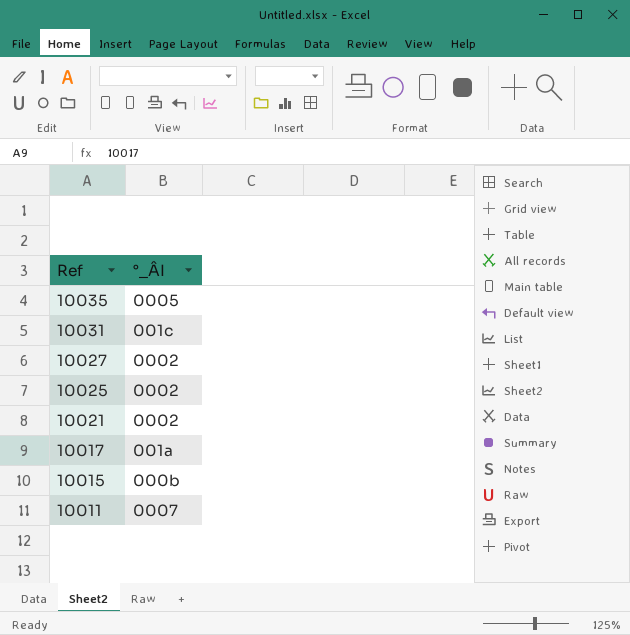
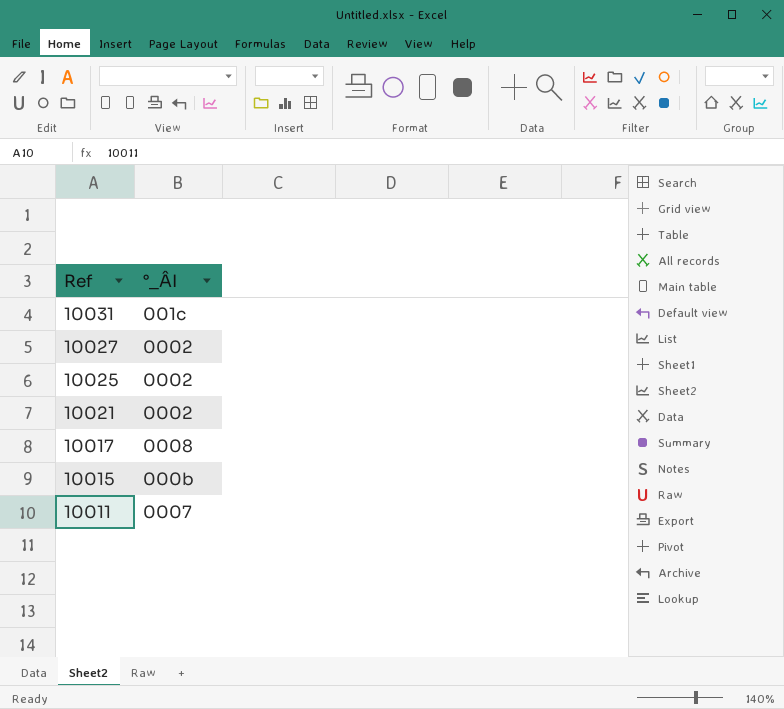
row 10035: 0005 -> none
10017 | °_ÂI: 001a -> 0008

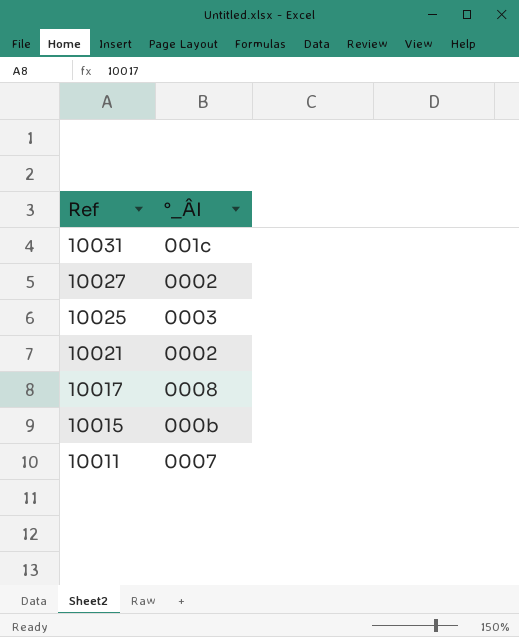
10025 | °_ÂI: 0002 -> 0003

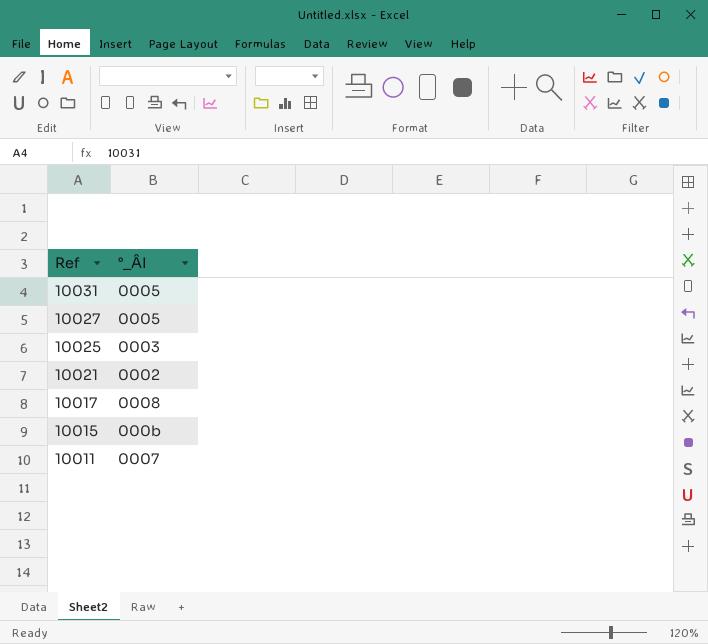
10031 | °_ÂI: 001c -> 0005
10027 | °_ÂI: 0002 -> 0005

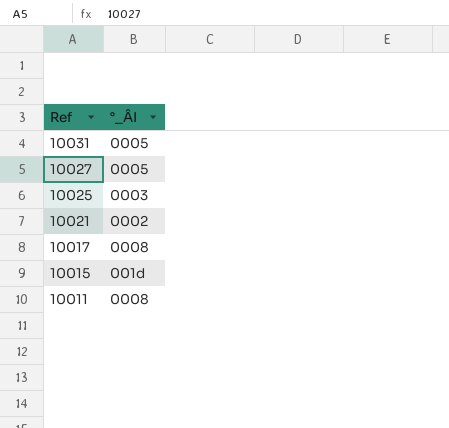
10015 | °_ÂI: 000b -> 001d
10011 | °_ÂI: 0007 -> 0008

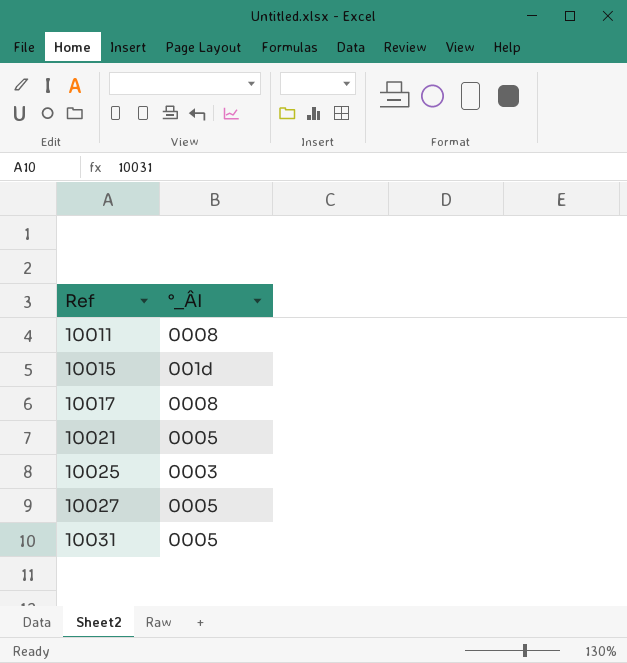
row order: Ref descending -> Ref ascending
10021 | °_ÂI: 0002 -> 0005

